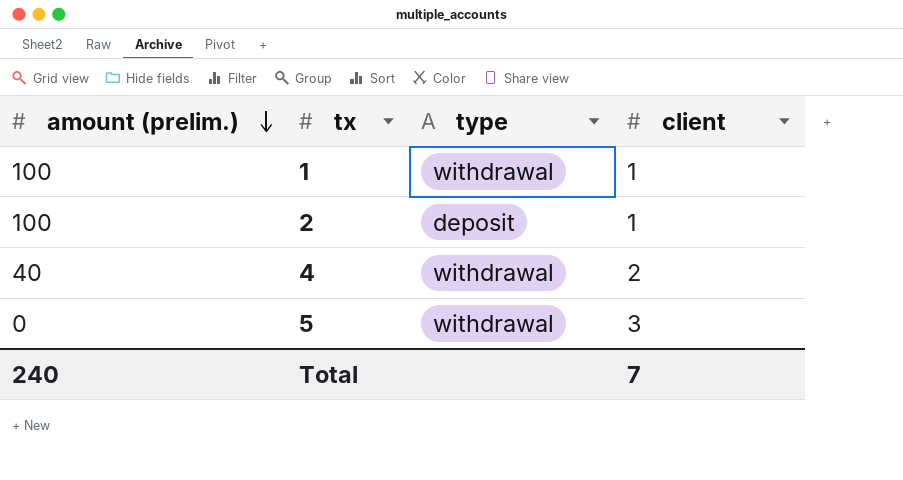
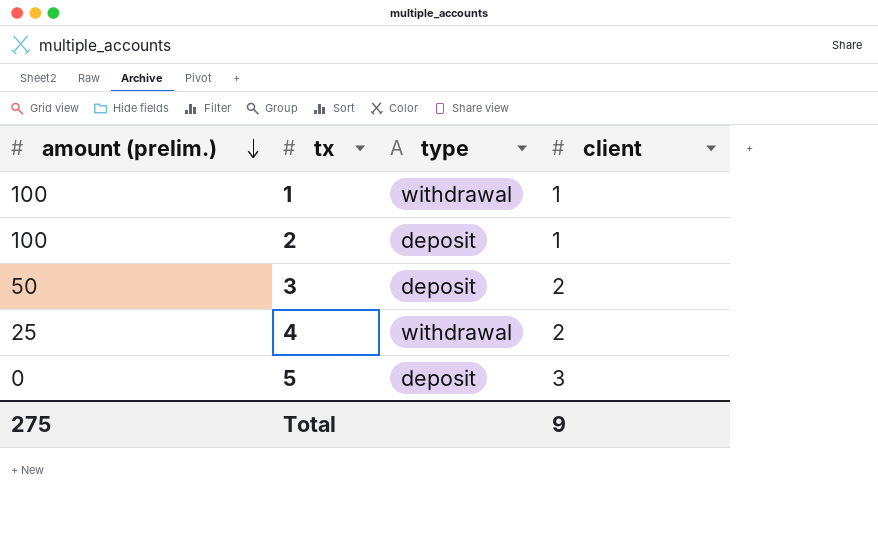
row 3: none -> 50 | deposit | 2
4 | amount (prelim.): 40 -> 25
5 | type: withdrawal -> deposit
Total | amount (prelim.): 240 -> 275
Total | client: 7 -> 9

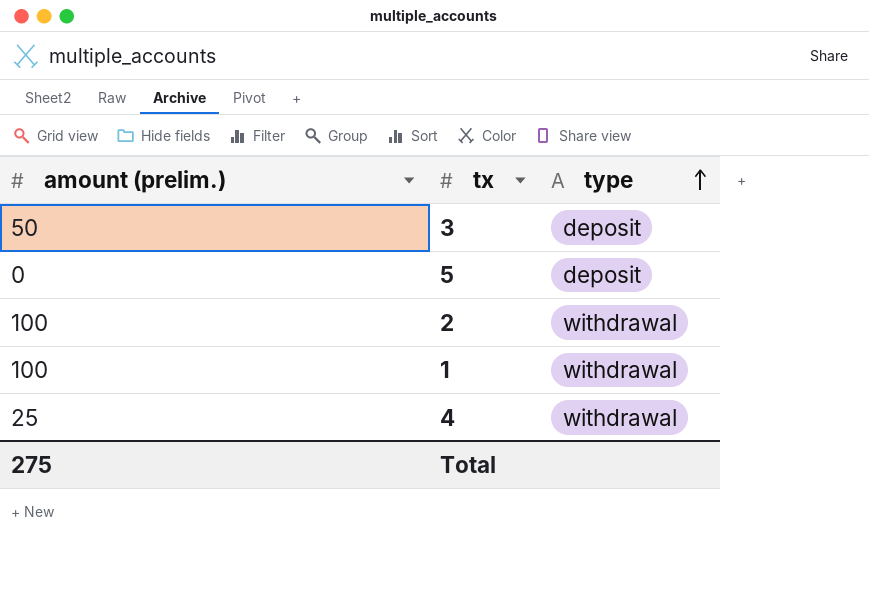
row order: amount (prelim.) descending -> type ascending
column client | position: 4 -> none
2 | type: deposit -> withdrawal

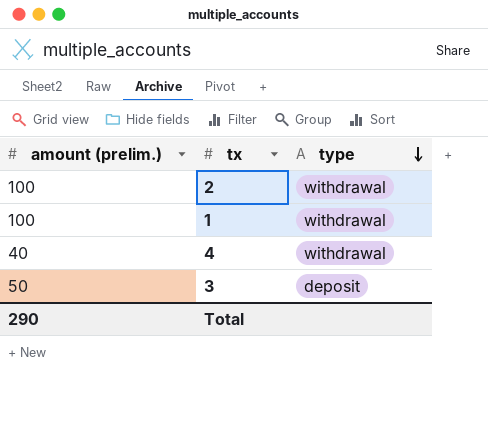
row order: type ascending -> type descending
row 5: 0 | deposit -> none
4 | amount (prelim.): 25 -> 40
Total | amount (prelim.): 275 -> 290

